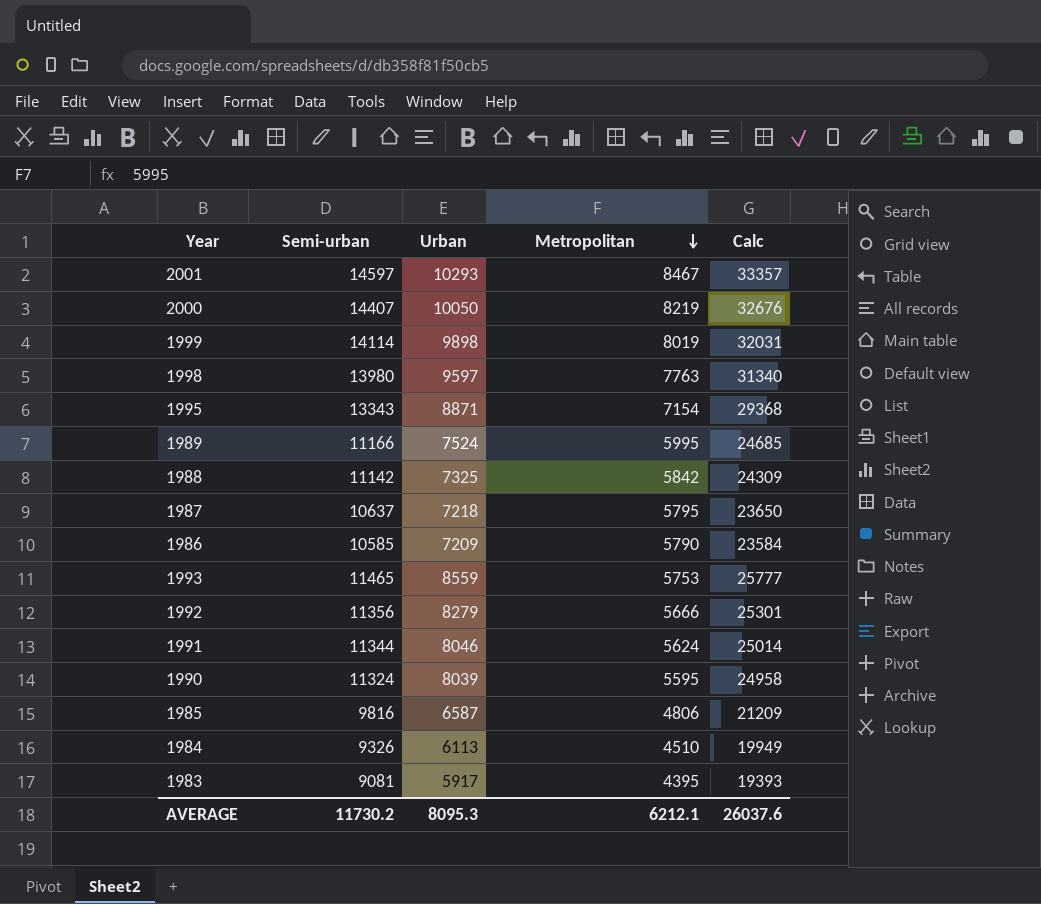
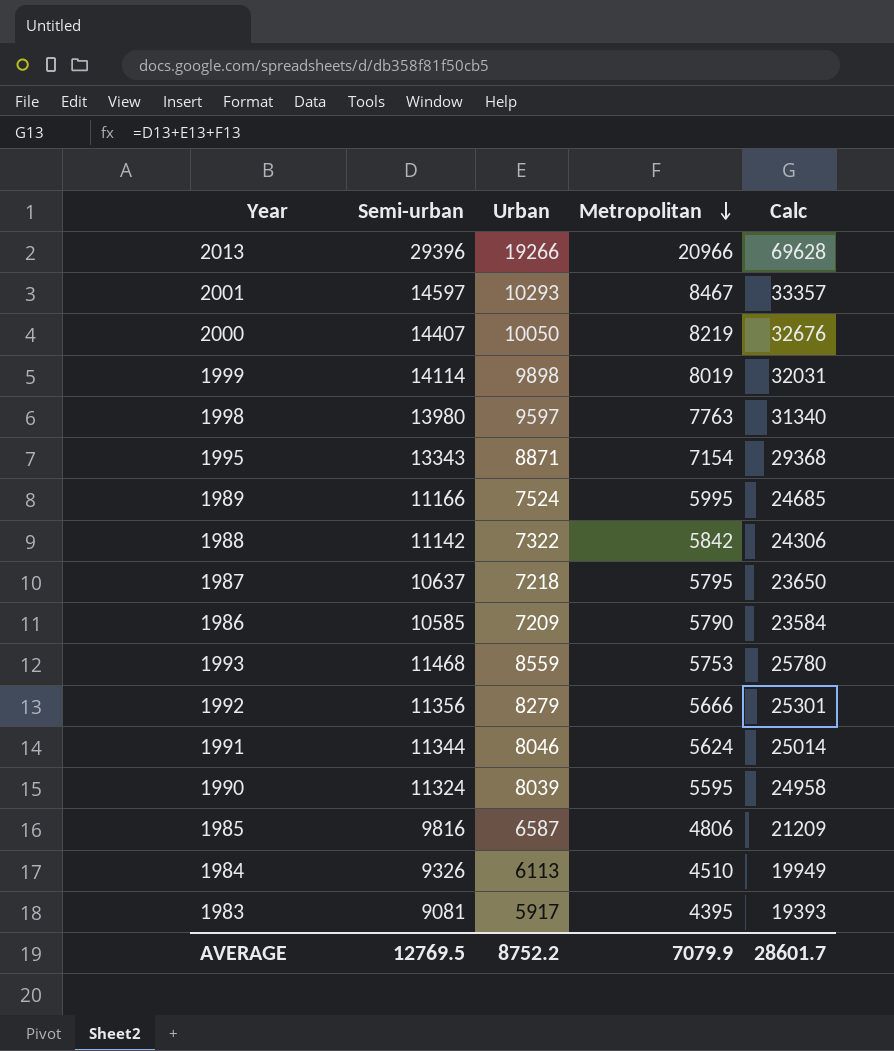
row 2013: none -> 29396 | 19266 | 20966 | 69628
1988 | Urban: 7325 -> 7322
1988 | Calc: 24309 -> 24306
1993 | Semi-urban: 11465 -> 11468
1993 | Calc: 25777 -> 25780
AVERAGE | Semi-urban: 11730.2 -> 12769.5
AVERAGE | Urban: 8095.3 -> 8752.2
AVERAGE | Metropolitan: 6212.1 -> 7079.9
AVERAGE | Calc: 26037.6 -> 28601.7

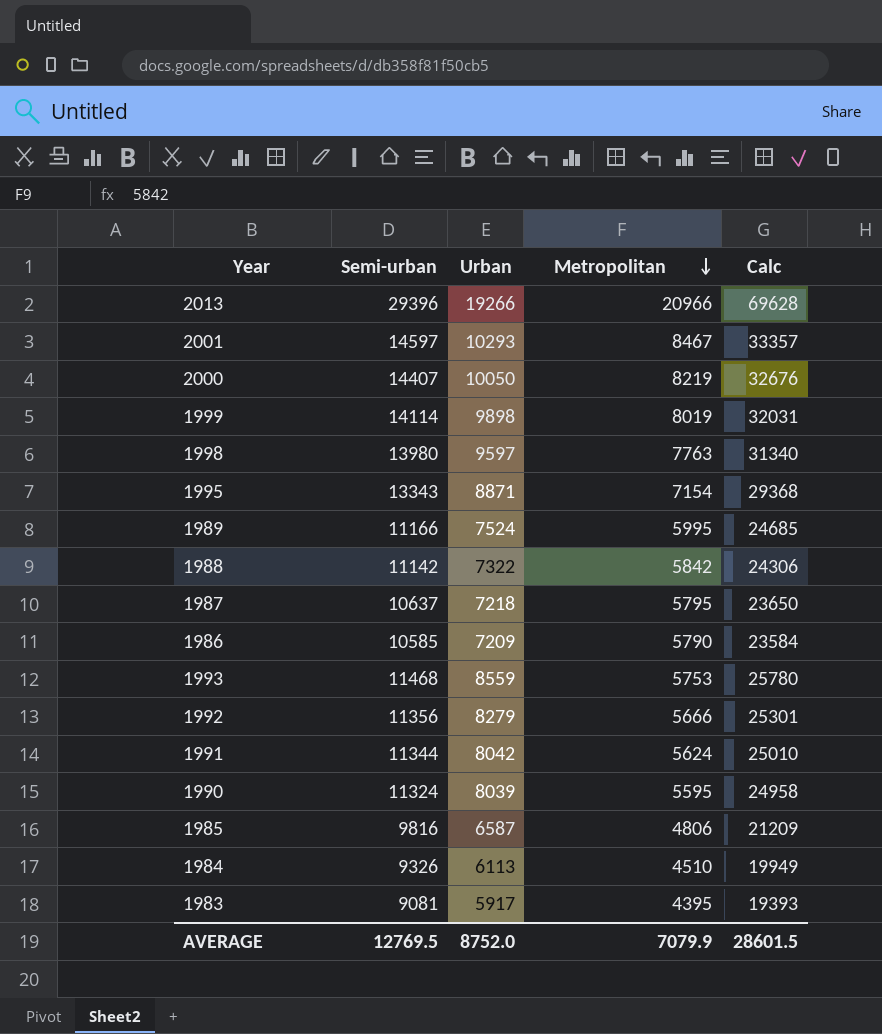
1991 | Urban: 8046 -> 8042
1991 | Calc: 25014 -> 25010
AVERAGE | Urban: 8752.2 -> 8752.0
AVERAGE | Calc: 28601.7 -> 28601.5

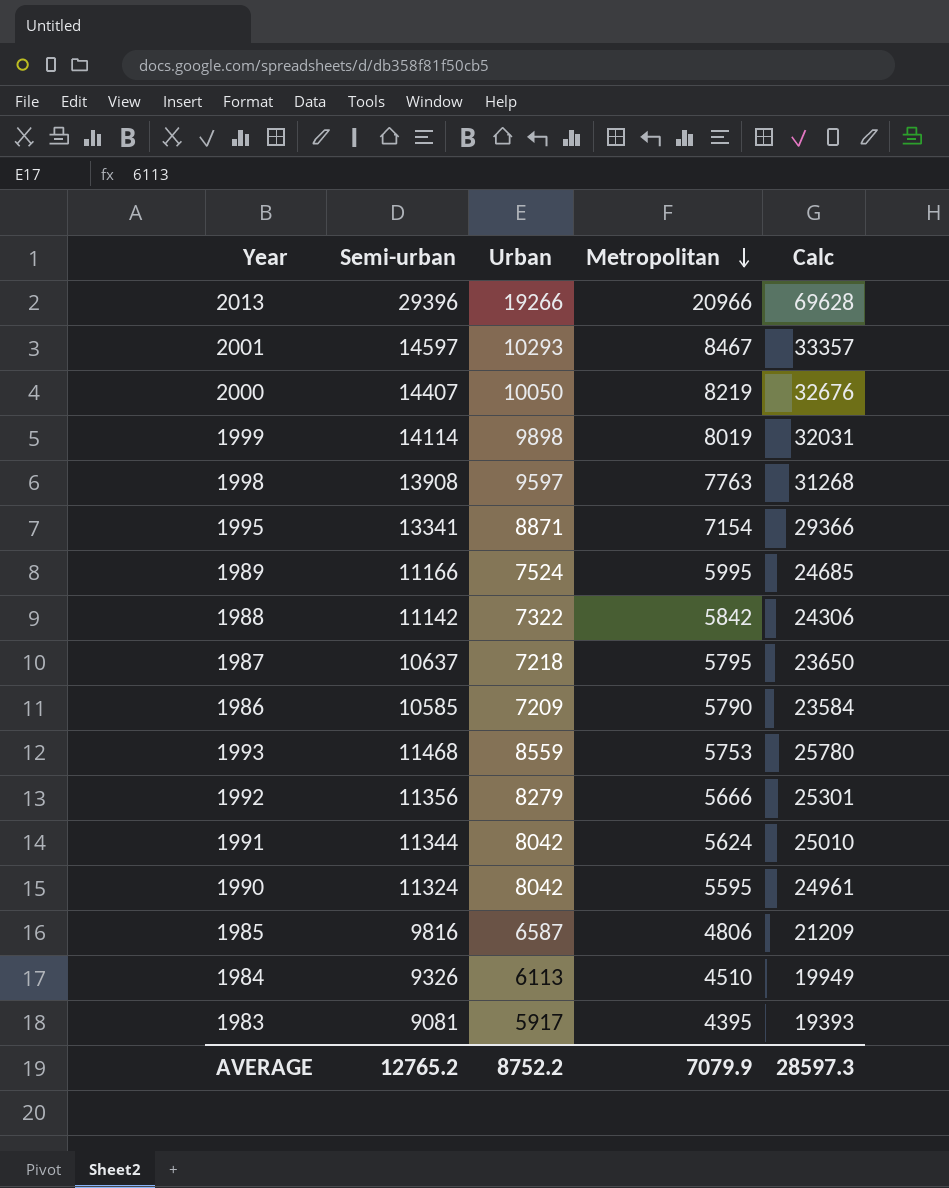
1998 | Semi-urban: 13980 -> 13908
1998 | Calc: 31340 -> 31268
1995 | Semi-urban: 13343 -> 13341
1995 | Calc: 29368 -> 29366
1990 | Urban: 8039 -> 8042
1990 | Calc: 24958 -> 24961
AVERAGE | Semi-urban: 12769.5 -> 12765.2
AVERAGE | Urban: 8752.0 -> 8752.2
AVERAGE | Calc: 28601.5 -> 28597.3

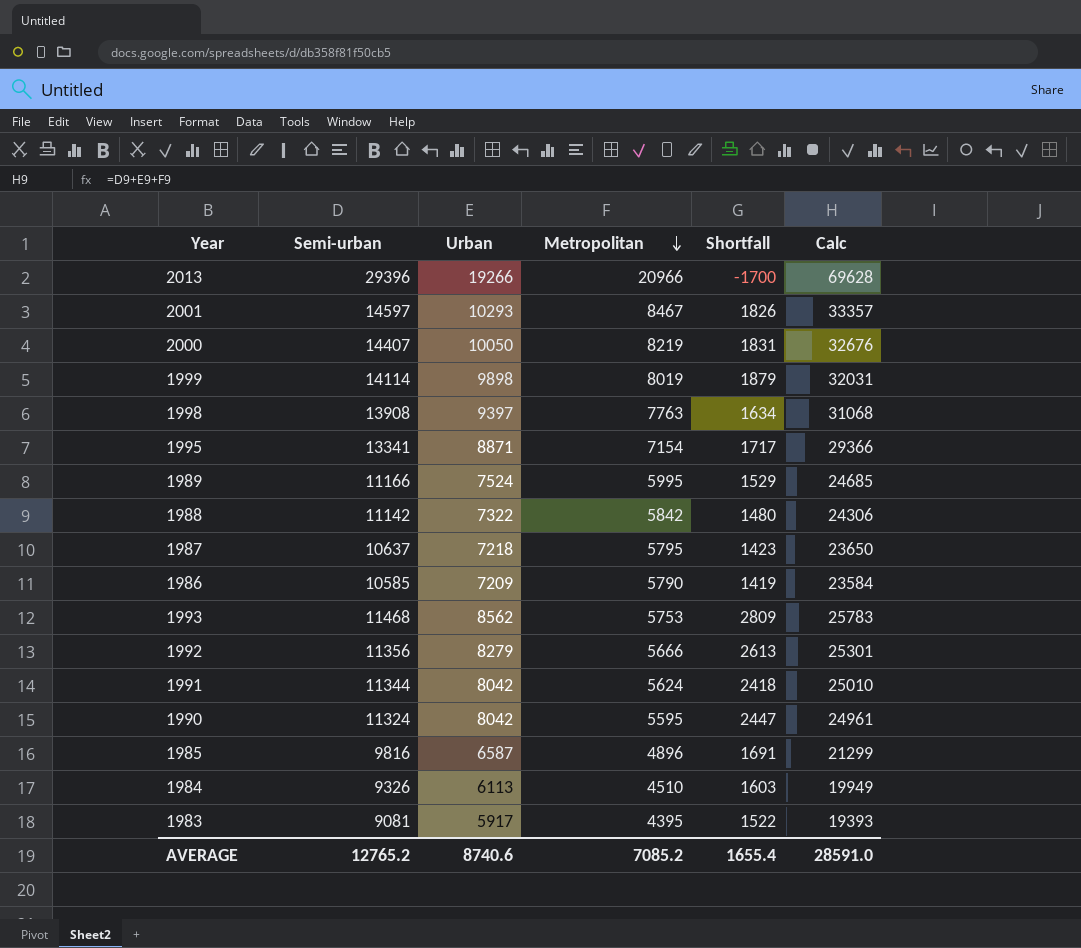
column Shortfall | formula: none -> [Urban] - [Metropolitan]
1998 | Urban: 9597 -> 9397
1998 | Calc: 31268 -> 31068
1993 | Urban: 8559 -> 8562
1993 | Calc: 25780 -> 25783
1985 | Metropolitan: 4806 -> 4896
1985 | Calc: 21209 -> 21299
AVERAGE | Urban: 8752.2 -> 8740.6
AVERAGE | Metropolitan: 7079.9 -> 7085.2
AVERAGE | Calc: 28597.3 -> 28591.0

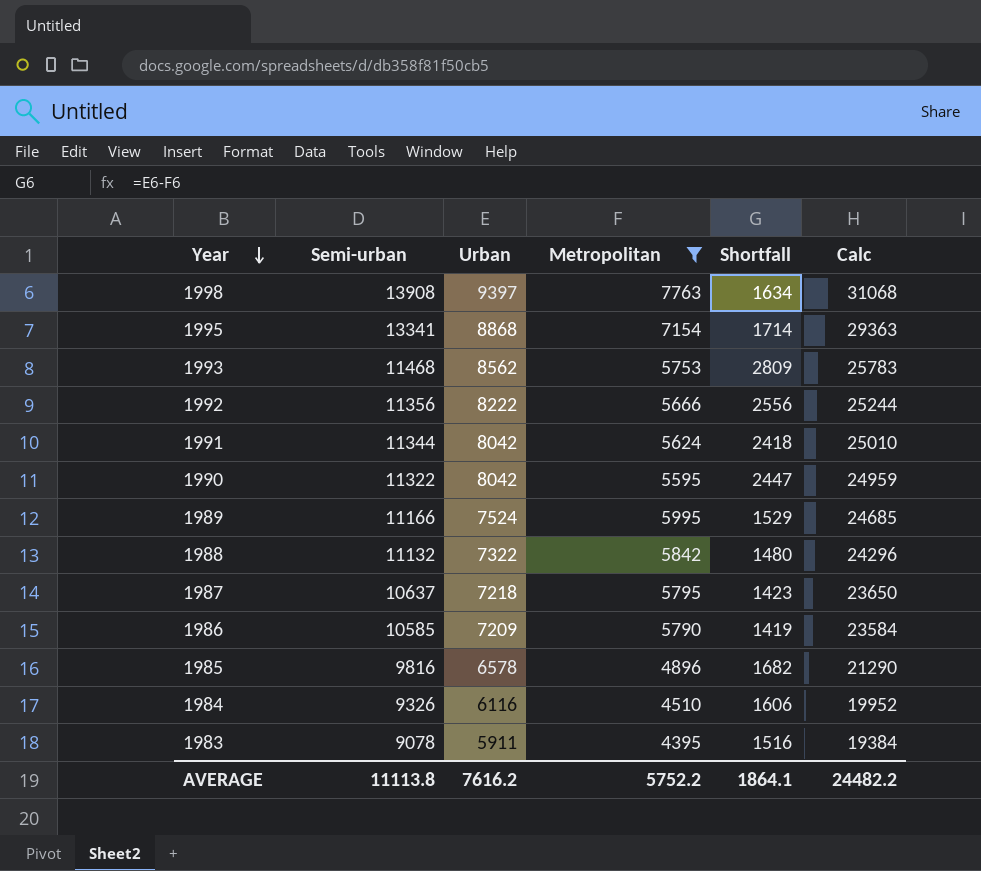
filter: none -> Metropolitan <= 7763
row order: Metropolitan descending -> Year descending
1995 | Urban: 8871 -> 8868
1995 | Shortfall: 1717 -> 1714
1995 | Calc: 29366 -> 29363
1992 | Urban: 8279 -> 8222
1992 | Shortfall: 2613 -> 2556
1992 | Calc: 25301 -> 25244
1990 | Semi-urban: 11324 -> 11322
1990 | Calc: 24961 -> 24959
1988 | Semi-urban: 11142 -> 11132
1988 | Calc: 24306 -> 24296
1985 | Urban: 6587 -> 6578
1985 | Shortfall: 1691 -> 1682
1985 | Calc: 21299 -> 21290
1984 | Urban: 6113 -> 6116
1984 | Shortfall: 1603 -> 1606
1984 | Calc: 19949 -> 19952
1983 | Semi-urban: 9081 -> 9078
1983 | Urban: 5917 -> 5911
1983 | Shortfall: 1522 -> 1516
1983 | Calc: 19393 -> 19384
AVERAGE | Semi-urban: 12765.2 -> 11113.8
AVERAGE | Urban: 8740.6 -> 7616.2
AVERAGE | Metropolitan: 7085.2 -> 5752.2
AVERAGE | Shortfall: 1655.4 -> 1864.1
AVERAGE | Calc: 28591.0 -> 24482.2

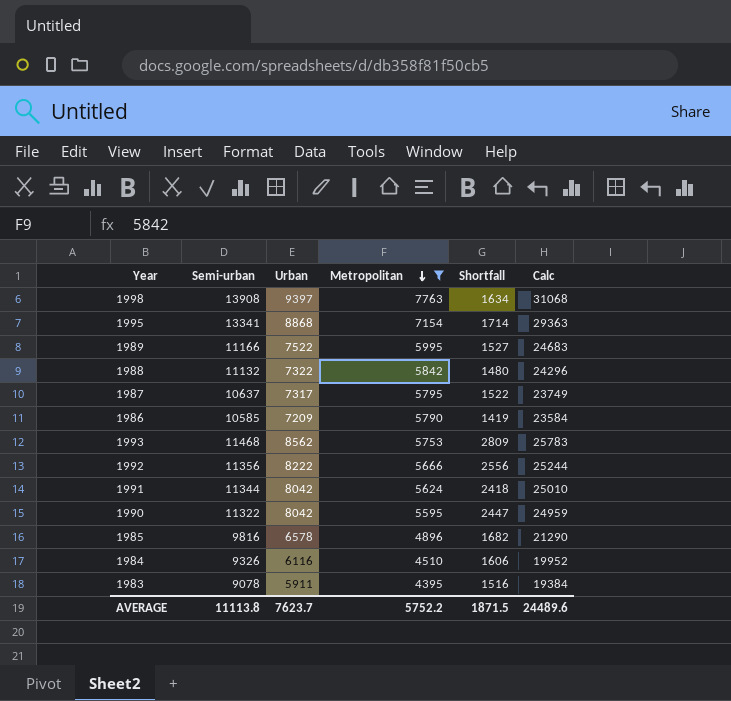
row order: Year descending -> Metropolitan descending
1989 | Urban: 7524 -> 7522
1989 | Shortfall: 1529 -> 1527
1989 | Calc: 24685 -> 24683
1987 | Urban: 7218 -> 7317
1987 | Shortfall: 1423 -> 1522
1987 | Calc: 23650 -> 23749
AVERAGE | Urban: 7616.2 -> 7623.7
AVERAGE | Shortfall: 1864.1 -> 1871.5
AVERAGE | Calc: 24482.2 -> 24489.6

